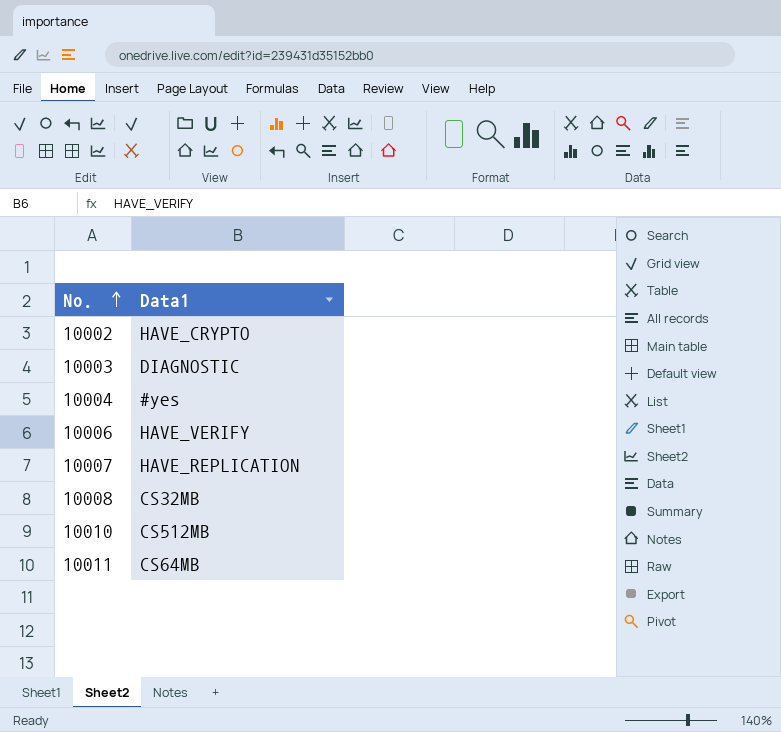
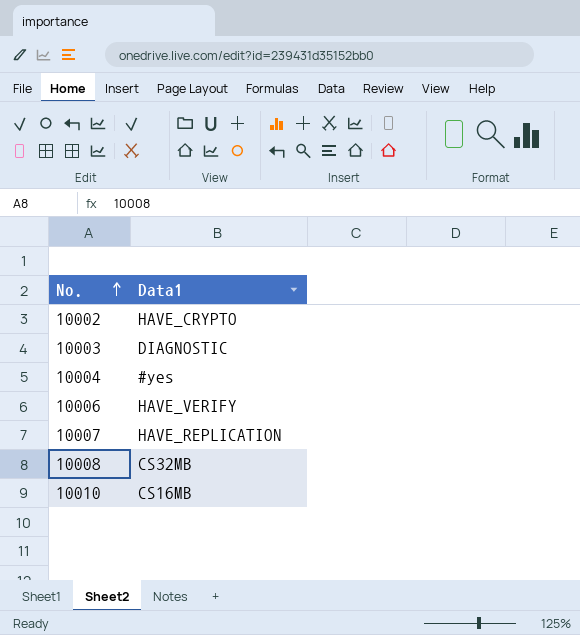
row 10011: CS64MB -> none
10010 | Data1: CS512MB -> CS16MB

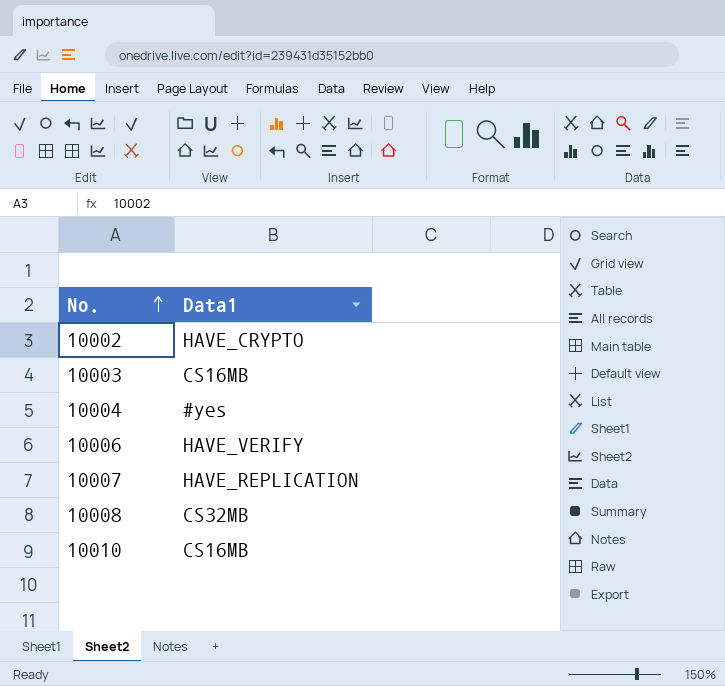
10003 | Data1: DIAGNOSTIC -> CS16MB

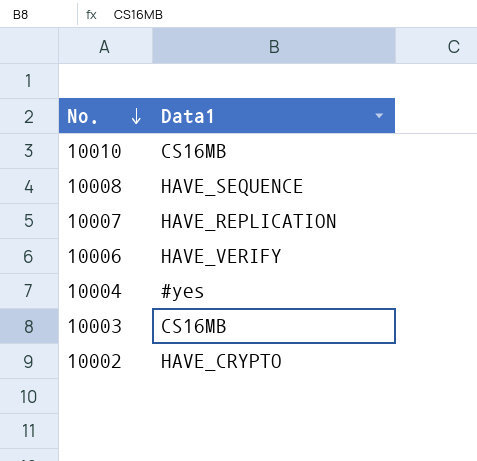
row order: No. ascending -> No. descending
10008 | Data1: CS32MB -> HAVE_SEQUENCE

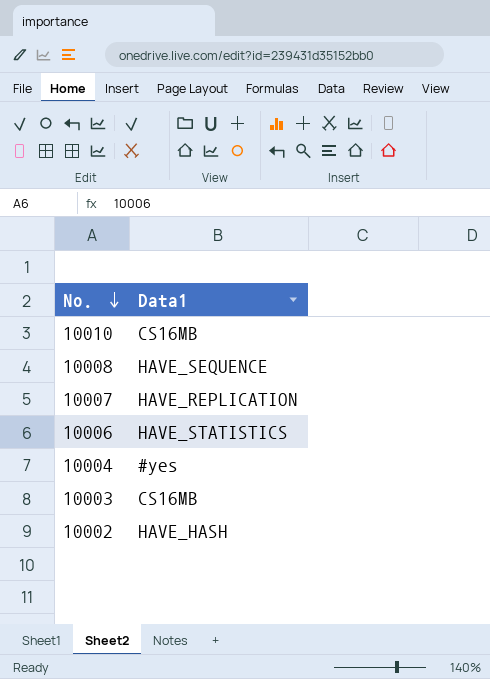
10006 | Data1: HAVE_VERIFY -> HAVE_STATISTICS
10002 | Data1: HAVE_CRYPTO -> HAVE_HASH

